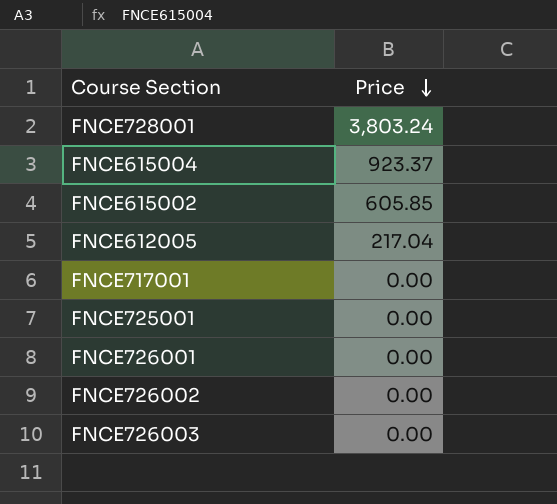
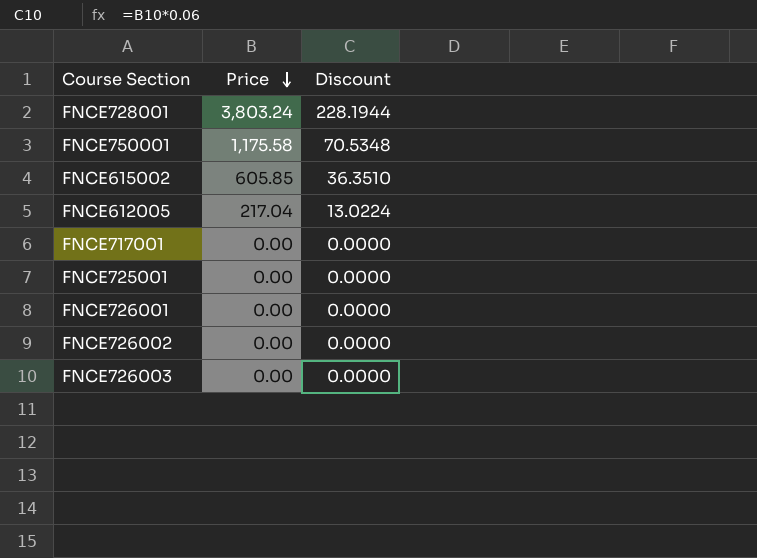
column Discount | formula: none -> [Price] * 0.06
row FNCE615004: 923.37 -> none
row FNCE750001: none -> 1,175.58 | 70.5348

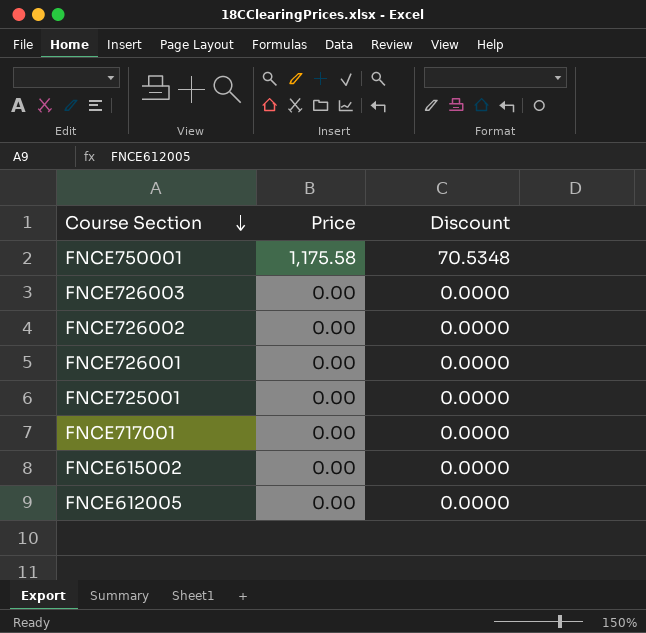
row order: Price descending -> Course Section descending
row FNCE728001: 3,803.24 | 228.1944 -> none
FNCE615002 | Price: 605.85 -> 0.00
FNCE615002 | Discount: 36.3510 -> 0.0000
FNCE612005 | Price: 217.04 -> 0.00
FNCE612005 | Discount: 13.0224 -> 0.0000

